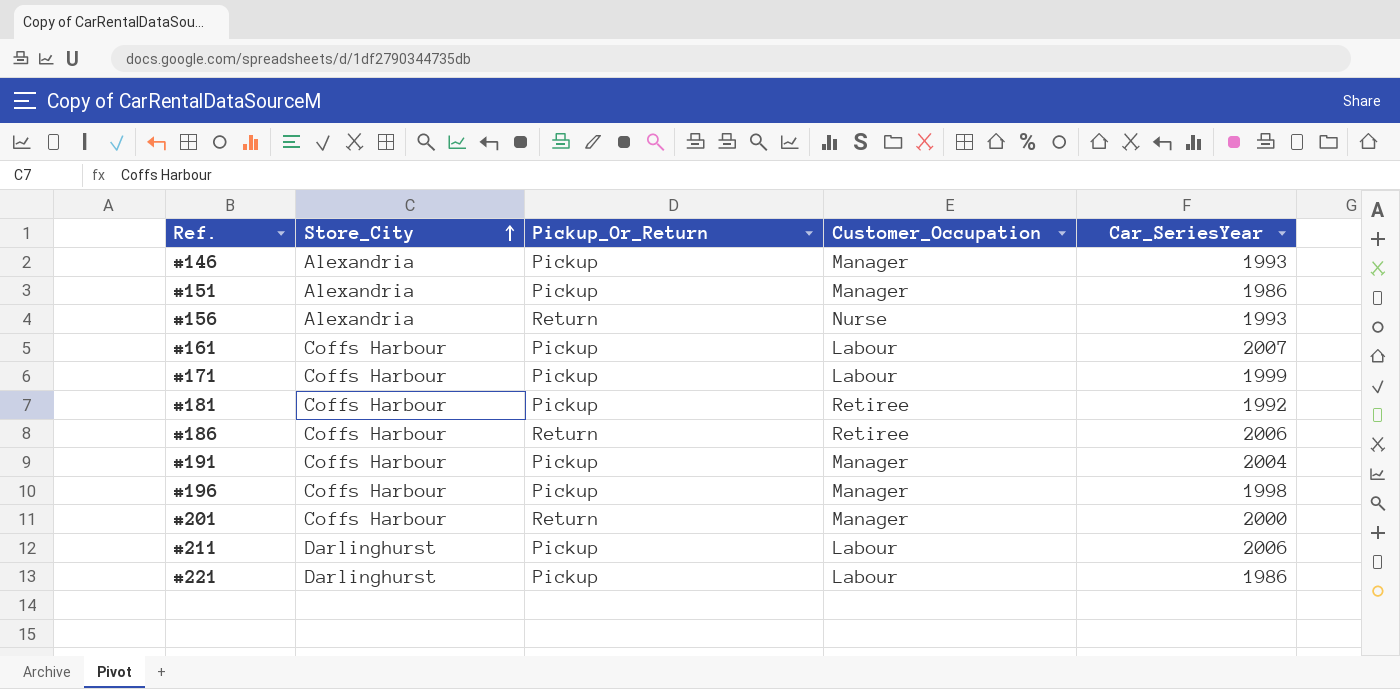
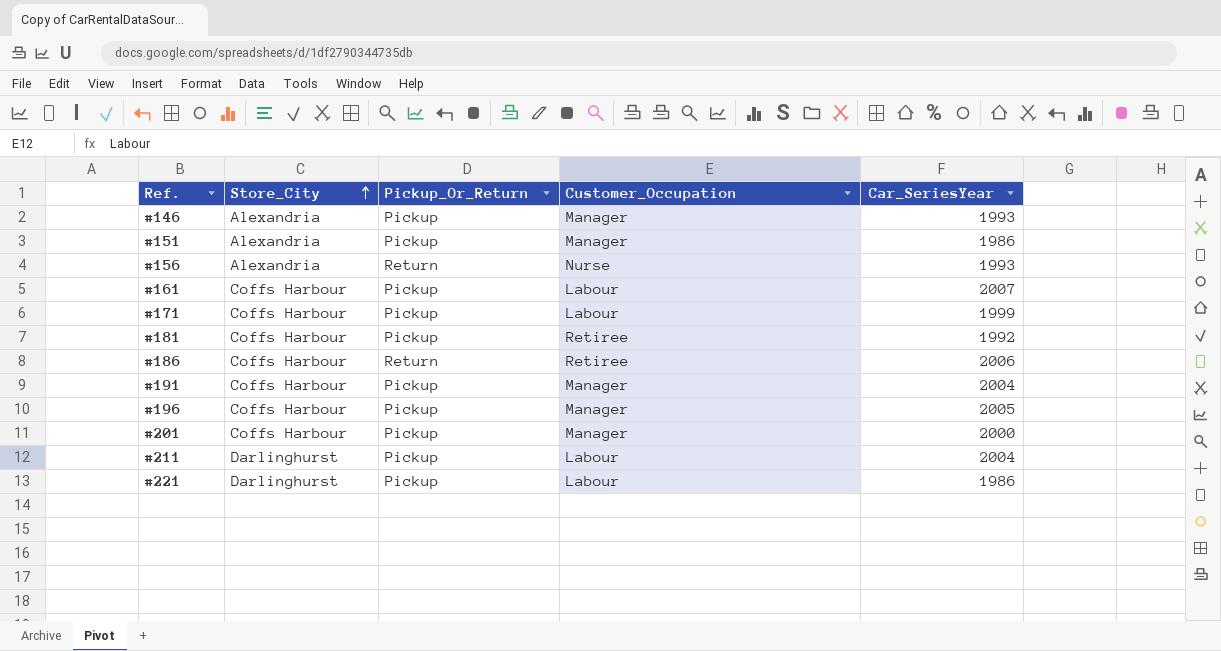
#196 | Car_SeriesYear: 1998 -> 2005
#201 | Pickup_Or_Return: Return -> Pickup
#211 | Car_SeriesYear: 2006 -> 2004

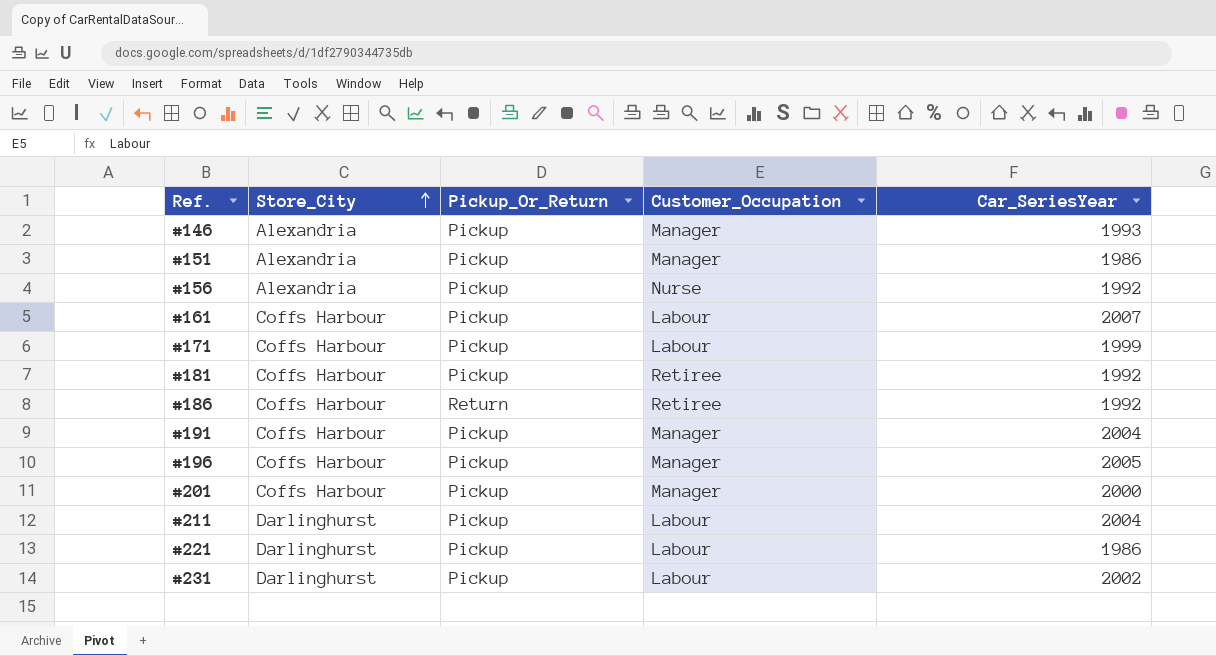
#156 | Pickup_Or_Return: Return -> Pickup
#156 | Car_SeriesYear: 1993 -> 1992
#186 | Car_SeriesYear: 2006 -> 1992
row #231: none -> Darlinghurst | Pickup | Labour | 2002

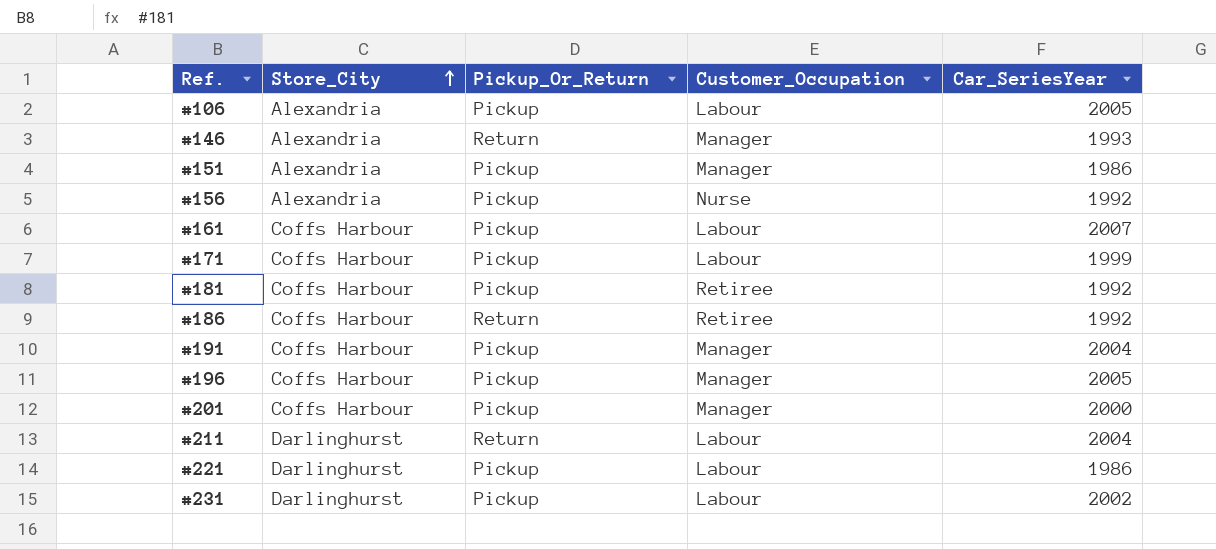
row #106: none -> Alexandria | Pickup | Labour | 2005
#146 | Pickup_Or_Return: Pickup -> Return
#211 | Pickup_Or_Return: Pickup -> Return

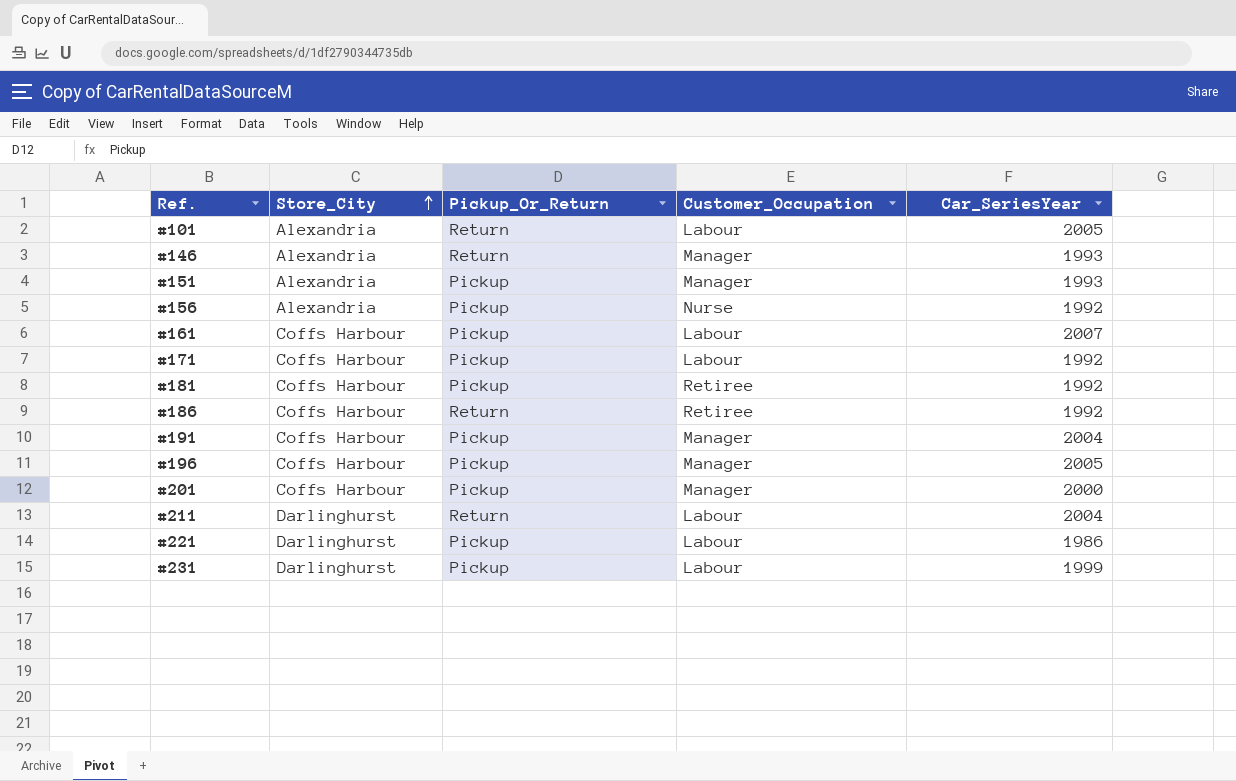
row #106: Alexandria | Pickup | Labour | 2005 -> none
row #101: none -> Alexandria | Return | Labour | 2005
#151 | Car_SeriesYear: 1986 -> 1993
#171 | Car_SeriesYear: 1999 -> 1992
#231 | Car_SeriesYear: 2002 -> 1999

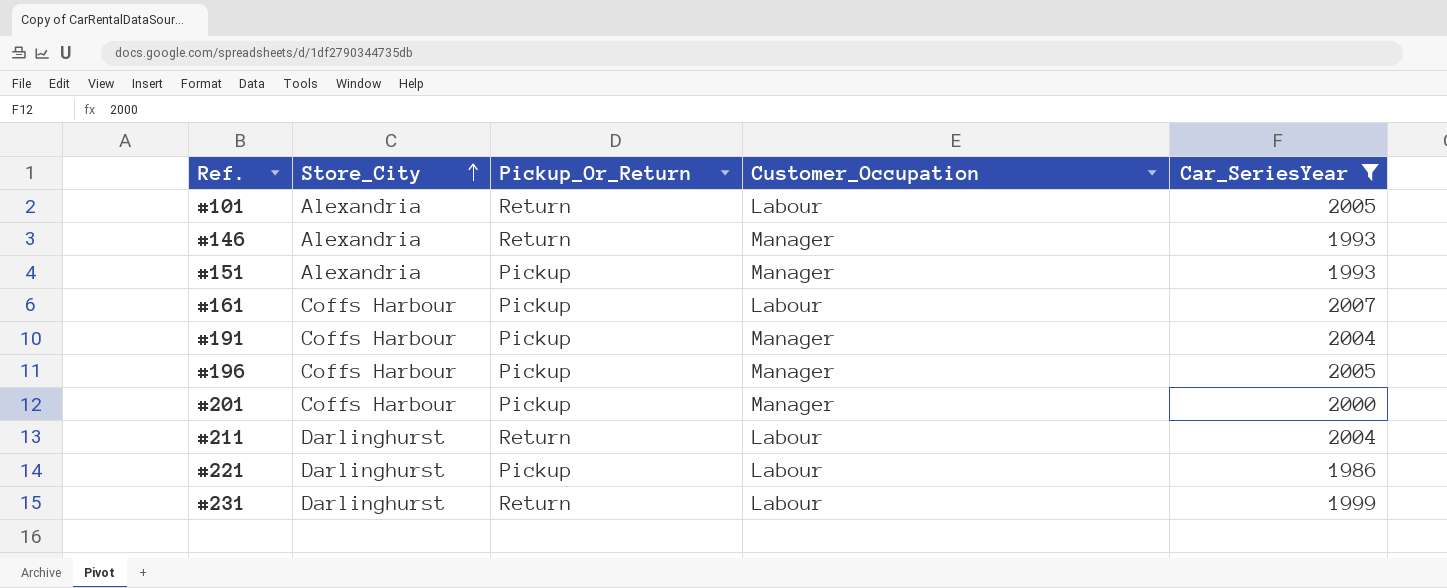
filter: none -> Car_SeriesYear != 1992
#231 | Pickup_Or_Return: Pickup -> Return

